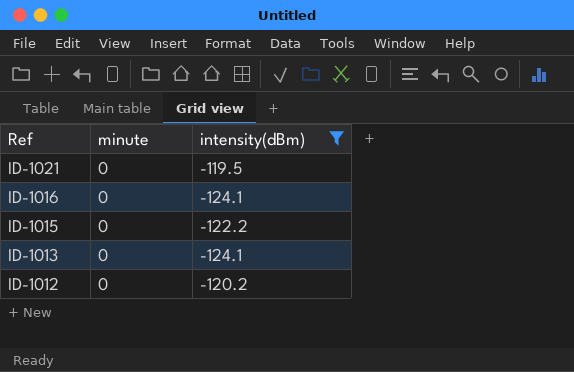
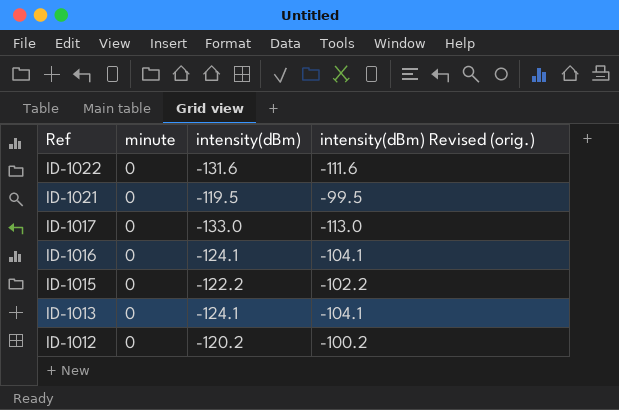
filter: intensity(dBm) >= -124.1 -> none
column intensity(dBm) Revised (orig.) | formula: none -> [intensity(dBm)] + 20

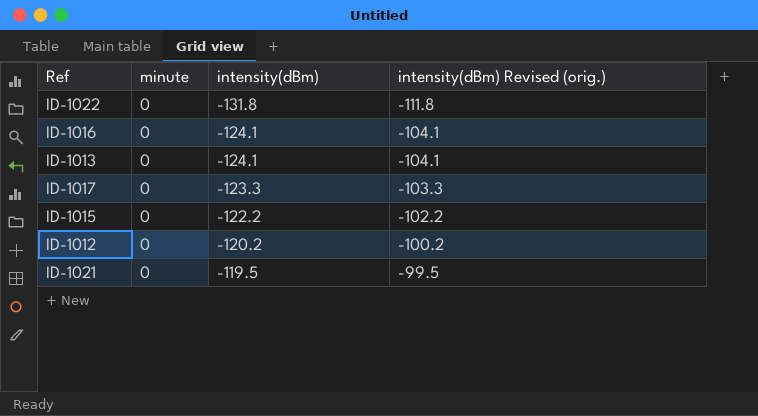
row order: Ref descending -> intensity(dBm) ascending
ID-1022 | intensity(dBm): -131.6 -> -131.8
ID-1022 | intensity(dBm) Revised (orig.): -111.6 -> -111.8
ID-1017 | intensity(dBm): -133.0 -> -123.3
ID-1017 | intensity(dBm) Revised (orig.): -113.0 -> -103.3

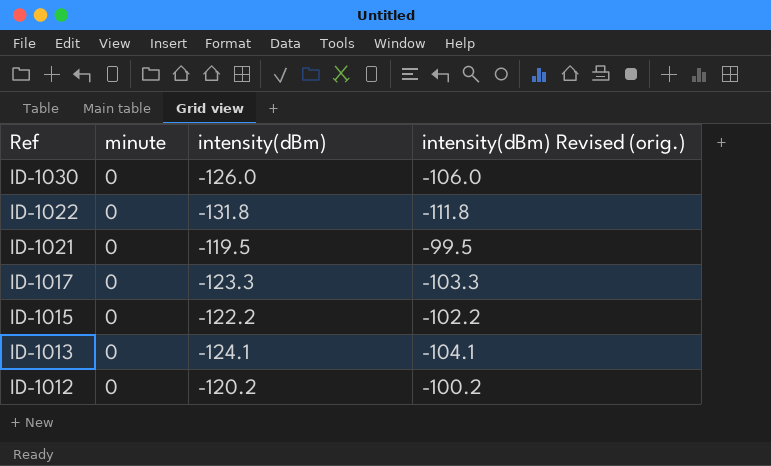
row order: intensity(dBm) ascending -> Ref descending
row ID-1016: 0 | -124.1 | -104.1 -> none
row ID-1030: none -> 0 | -126.0 | -106.0

